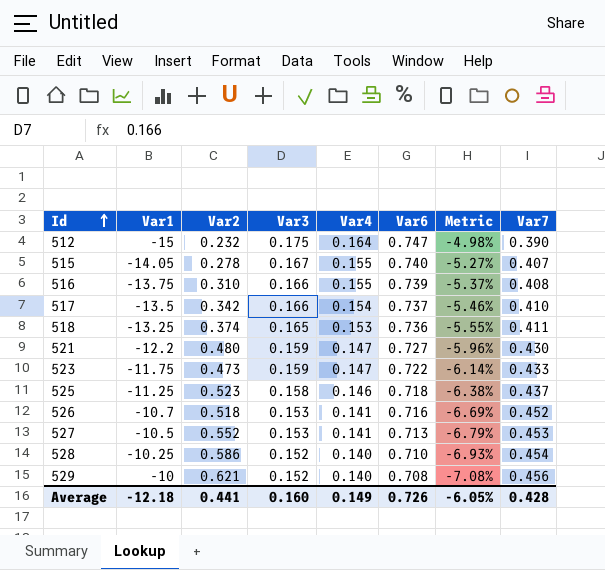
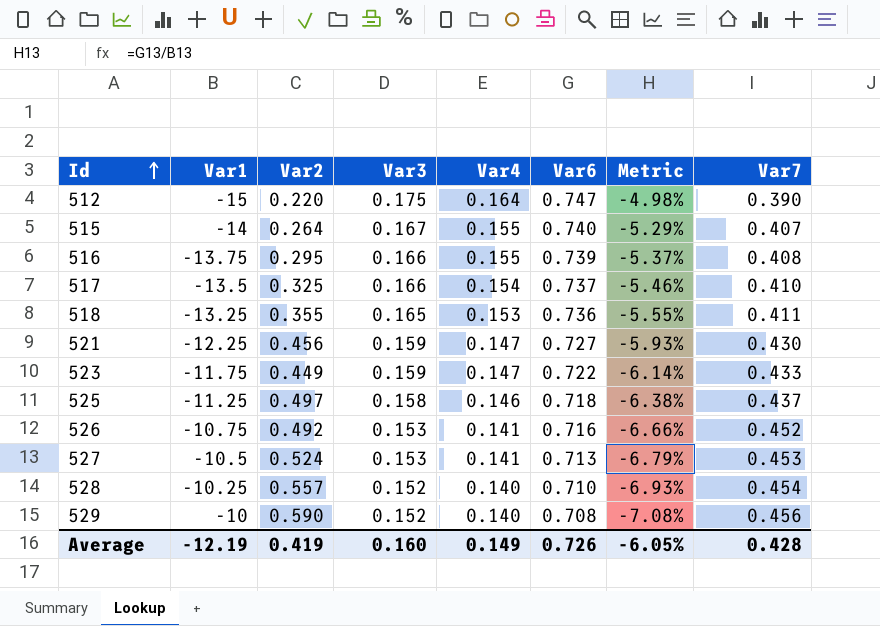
512 | Var2: 0.232 -> 0.220
515 | Var1: -14.05 -> -14
515 | Var2: 0.278 -> 0.264
515 | Metric: -5.27% -> -5.29%
516 | Var2: 0.310 -> 0.295
517 | Var2: 0.342 -> 0.325
518 | Var2: 0.374 -> 0.355
521 | Var1: -12.2 -> -12.25
521 | Var2: 0.480 -> 0.456
521 | Metric: -5.96% -> -5.93%
523 | Var2: 0.473 -> 0.449
525 | Var2: 0.523 -> 0.497
526 | Var1: -10.7 -> -10.75
526 | Var2: 0.518 -> 0.492
526 | Metric: -6.69% -> -6.66%
527 | Var2: 0.552 -> 0.524
528 | Var2: 0.586 -> 0.557
529 | Var2: 0.621 -> 0.590
Average | Var1: -12.18 -> -12.19
Average | Var2: 0.441 -> 0.419

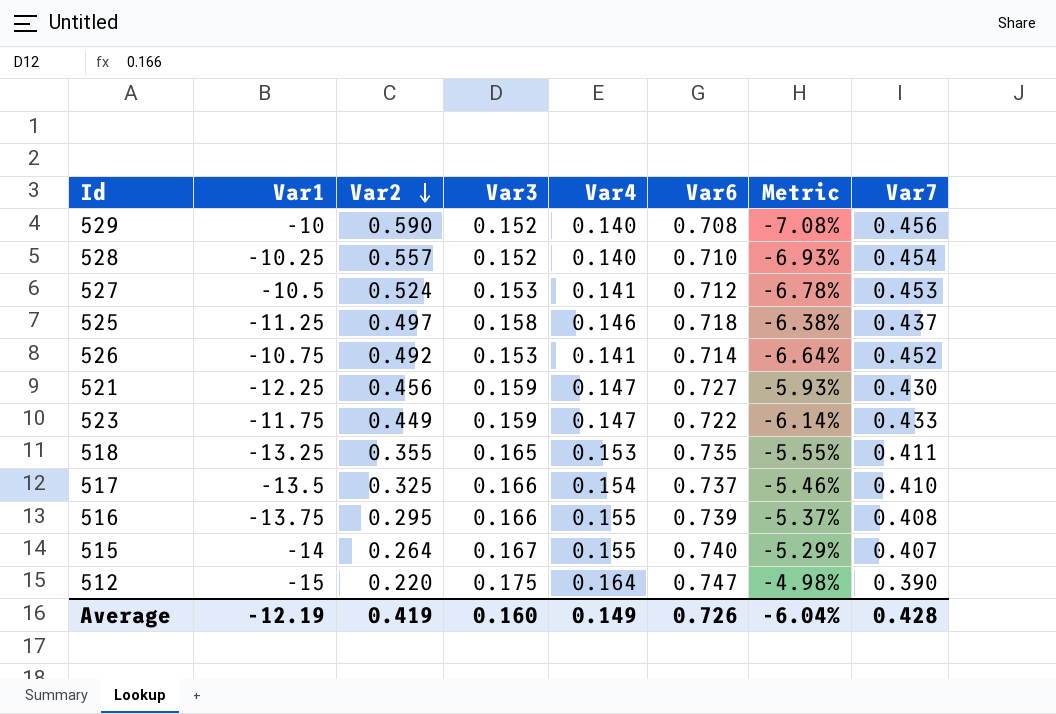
row order: Id ascending -> Var2 descending
527 | Var6: 0.713 -> 0.712
527 | Metric: -6.79% -> -6.78%
526 | Var6: 0.716 -> 0.714
526 | Metric: -6.66% -> -6.64%
518 | Var6: 0.736 -> 0.735
Average | Metric: -6.05% -> -6.04%

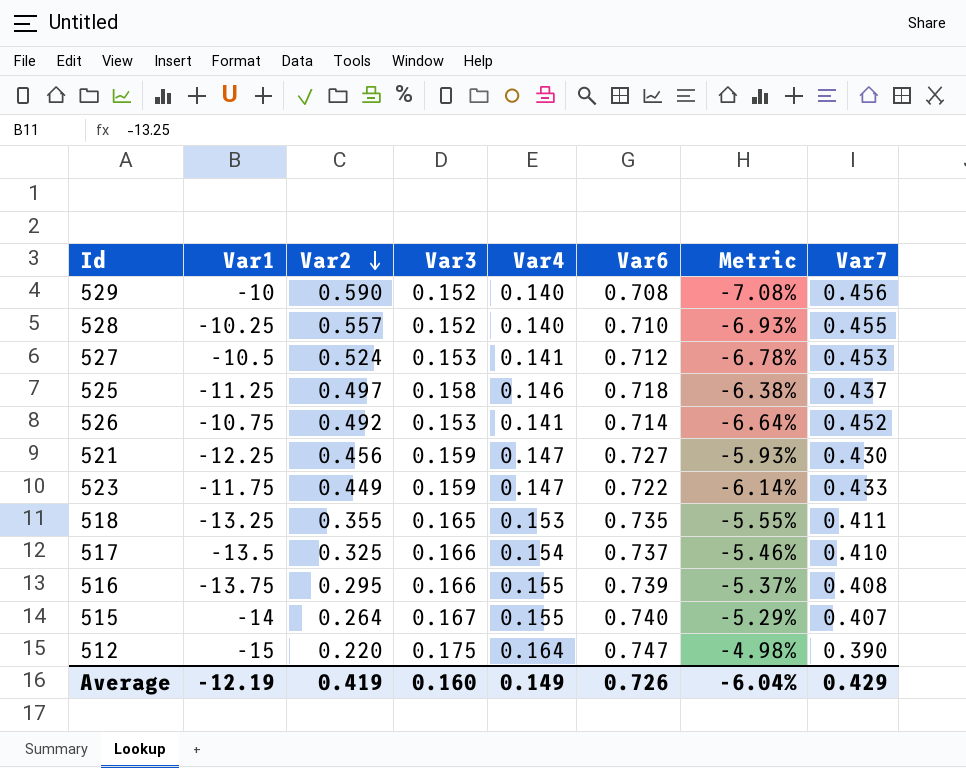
528 | Var7: 0.454 -> 0.455
Average | Var7: 0.428 -> 0.429

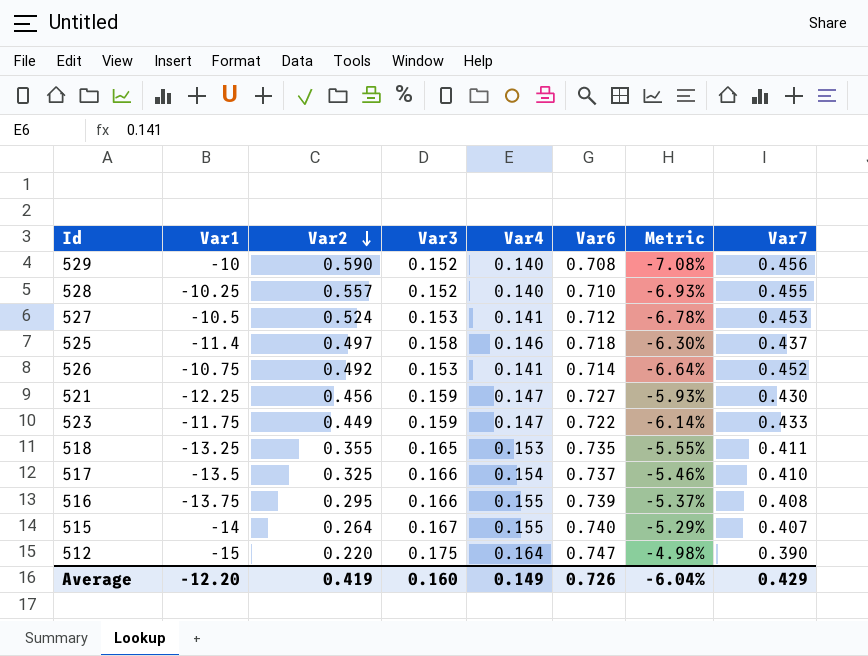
525 | Var1: -11.25 -> -11.4
525 | Metric: -6.38% -> -6.30%
Average | Var1: -12.19 -> -12.20

